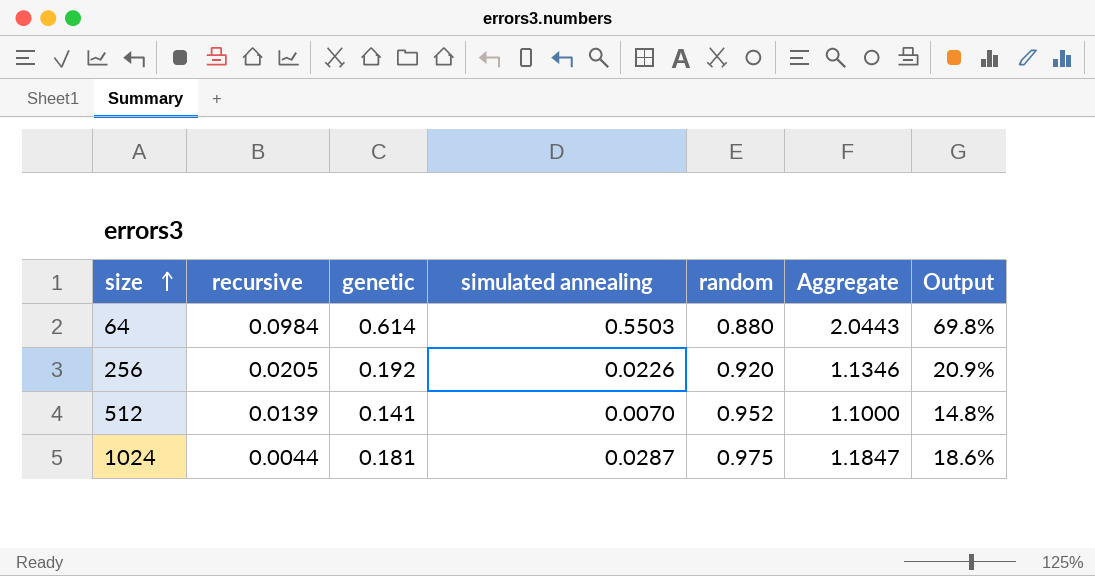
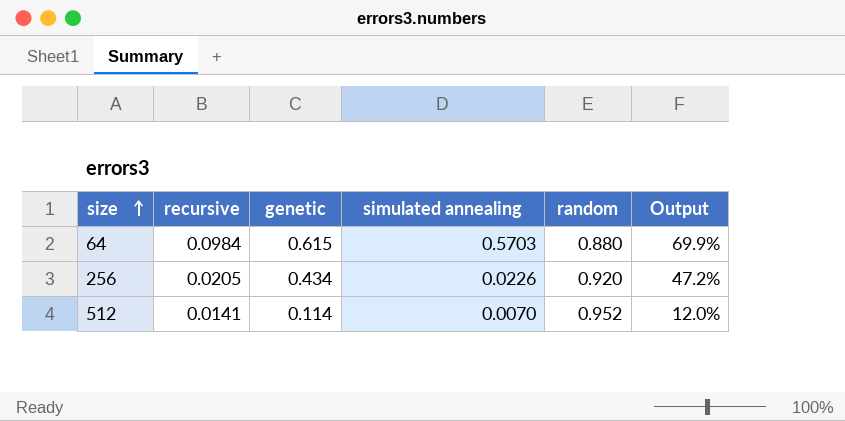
column Aggregate | formula: [genetic] + [simulated annealing] + [random] -> none
row 1024: 0.0044 | 0.181 | 0.0287 | 0.975 | 1.1847 | 18.6% -> none
64 | genetic: 0.614 -> 0.615
64 | simulated annealing: 0.5503 -> 0.5703
64 | Output: 69.8% -> 69.9%
256 | genetic: 0.192 -> 0.434
256 | Output: 20.9% -> 47.2%
512 | recursive: 0.0139 -> 0.0141
512 | genetic: 0.141 -> 0.114
512 | Output: 14.8% -> 12.0%

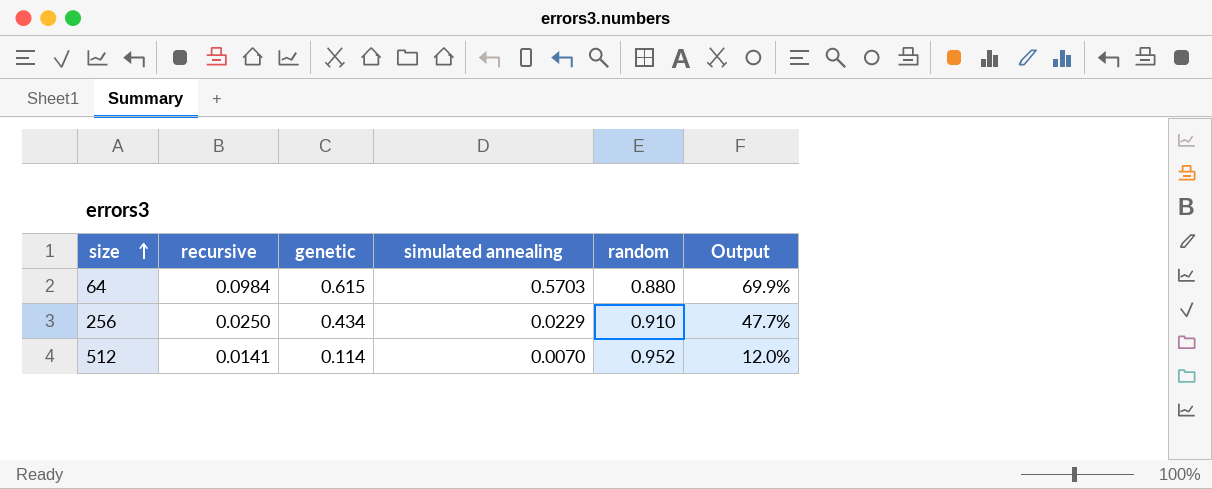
256 | recursive: 0.0205 -> 0.0250
256 | simulated annealing: 0.0226 -> 0.0229
256 | random: 0.920 -> 0.910
256 | Output: 47.2% -> 47.7%

